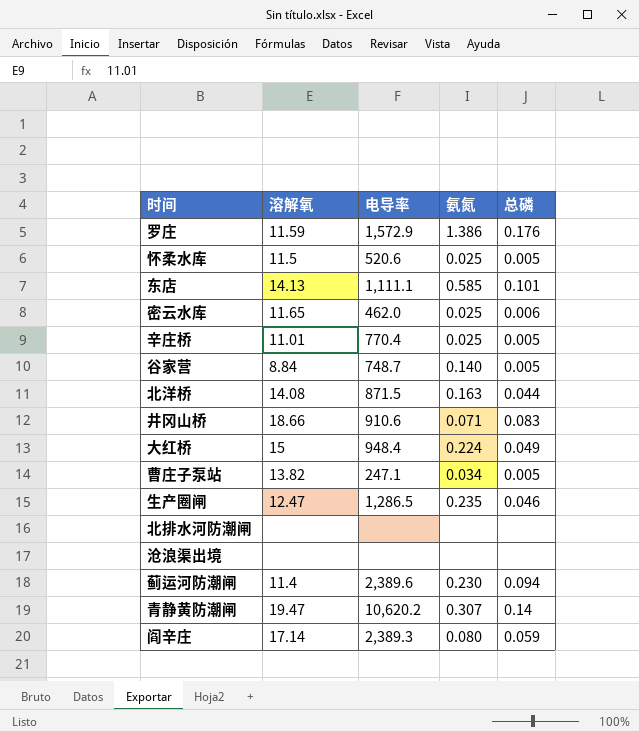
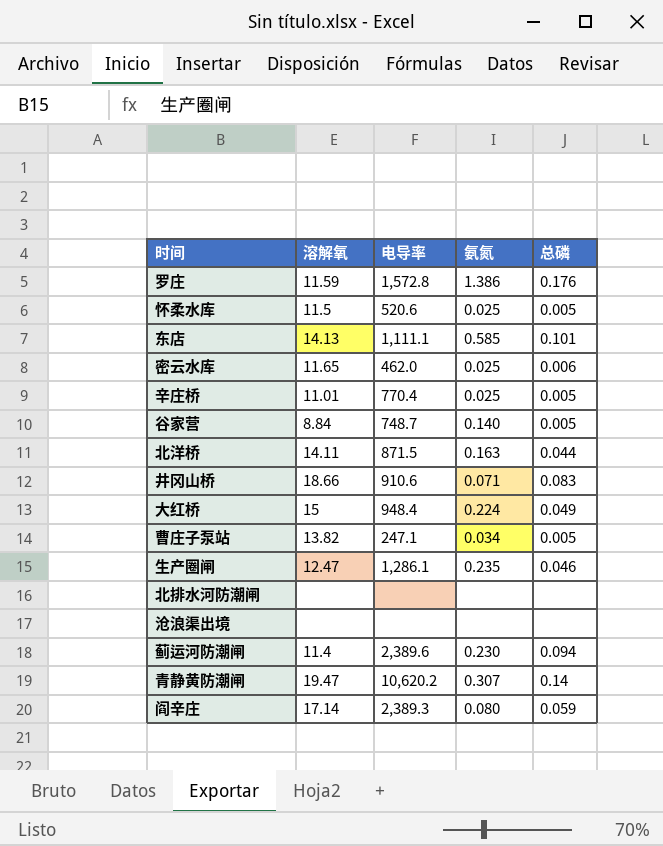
罗庄 | 电导率: 1,572.9 -> 1,572.8
北洋桥 | 溶解氧: 14.08 -> 14.11
生产圈闸 | 电导率: 1,286.5 -> 1,286.1

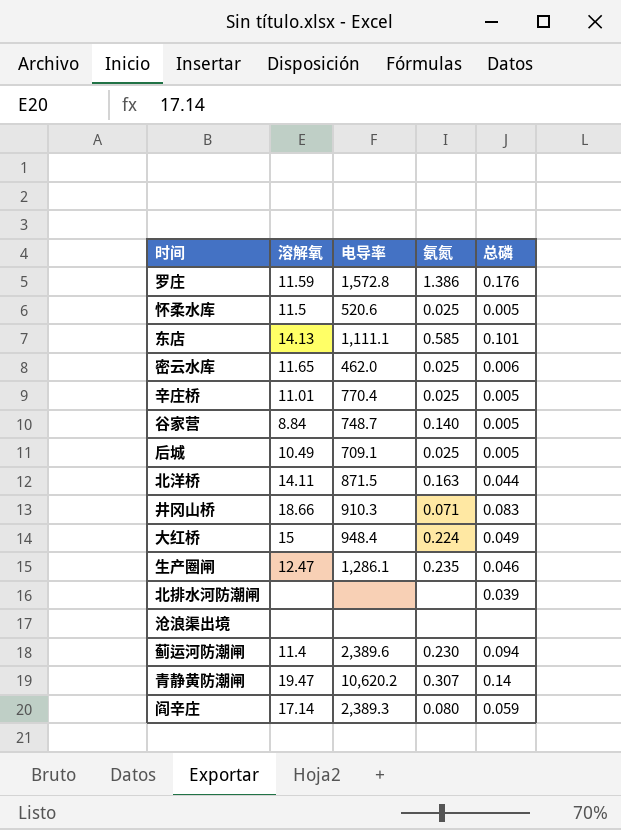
row 曹庄子泵站: 13.82 | 247.1 | 0.034 | 0.005 -> none
row 后城: none -> 10.49 | 709.1 | 0.025 | 0.005
井冈山桥 | 电导率: 910.6 -> 910.3
北排水河防潮闸 | 总磷: none -> 0.039

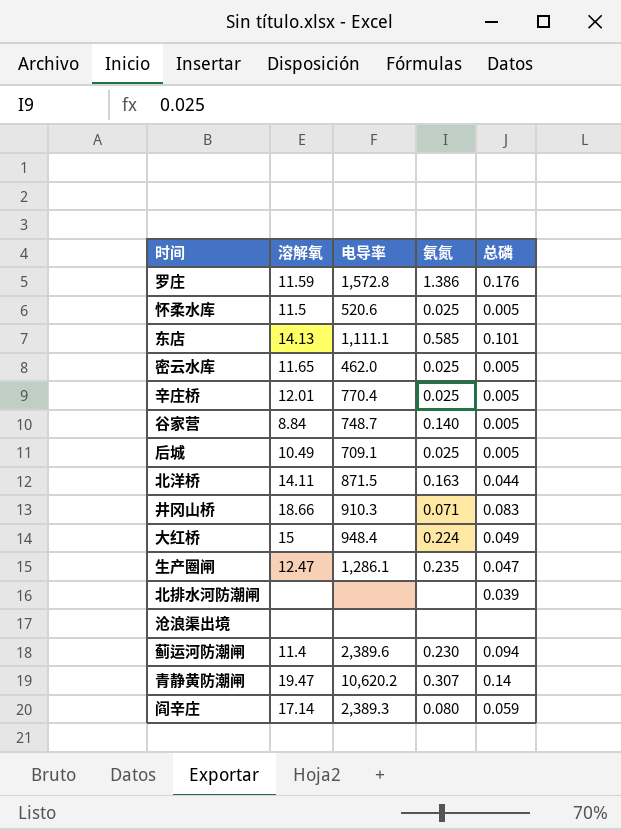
密云水库 | 总磷: 0.006 -> 0.005
辛庄桥 | 溶解氧: 11.01 -> 12.01
生产圈闸 | 总磷: 0.046 -> 0.047

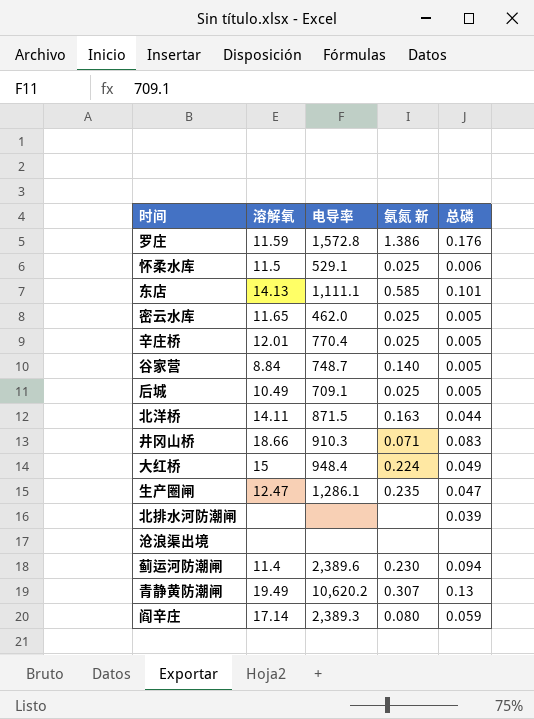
column name: 氨氮 -> 氨氮 新
怀柔水库 | 电导率: 520.6 -> 529.1
怀柔水库 | 总磷: 0.005 -> 0.006
青静黄防潮闸 | 溶解氧: 19.47 -> 19.49
青静黄防潮闸 | 总磷: 0.14 -> 0.13

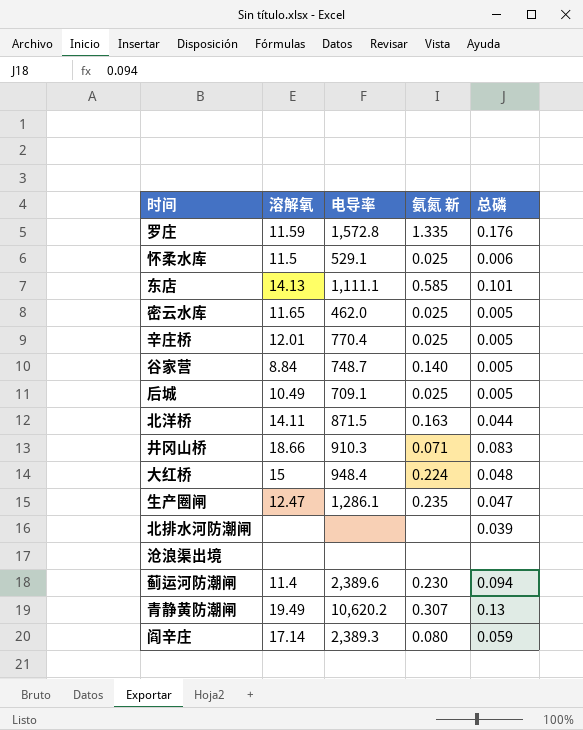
罗庄 | 氨氮 新: 1.386 -> 1.335
大红桥 | 总磷: 0.049 -> 0.048

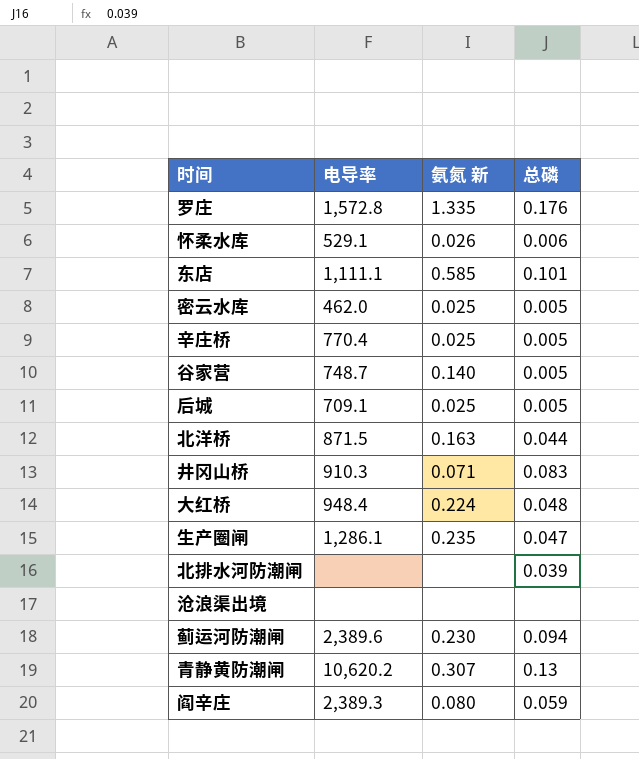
column 溶解氧 | position: 2 -> none
怀柔水库 | 氨氮 新: 0.025 -> 0.026

